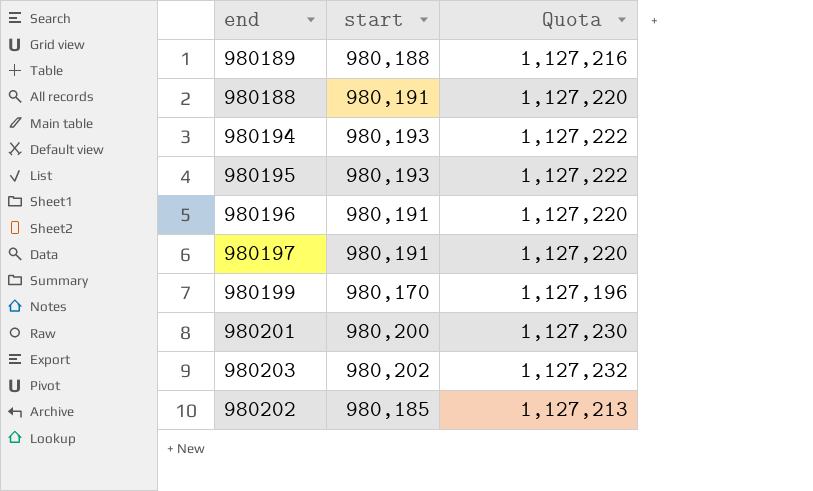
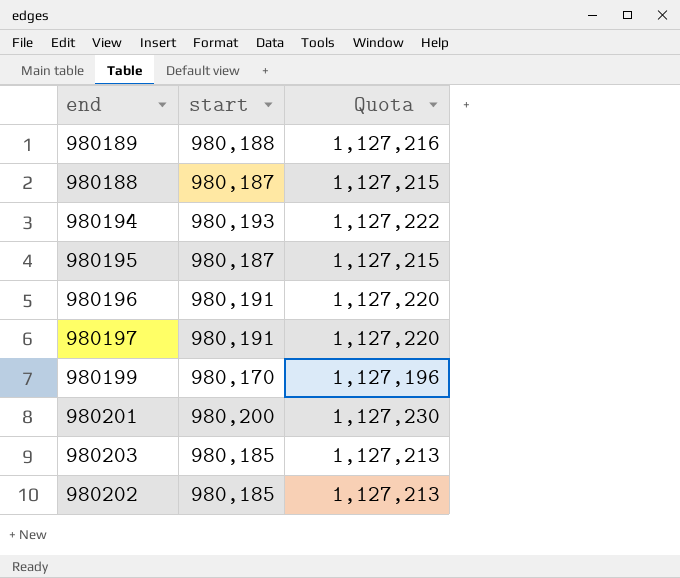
980188 | start: 980,191 -> 980,187
980188 | Quota: 1,127,220 -> 1,127,215
980195 | start: 980,193 -> 980,187
980195 | Quota: 1,127,222 -> 1,127,215
980203 | start: 980,202 -> 980,185
980203 | Quota: 1,127,232 -> 1,127,213

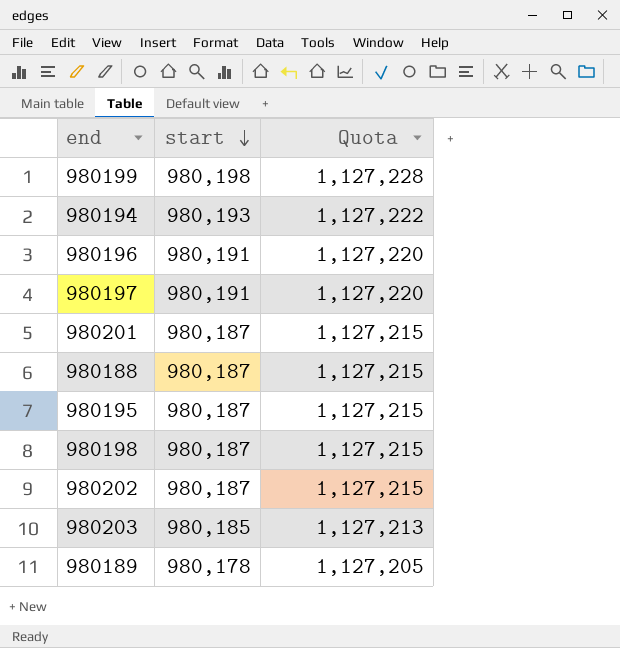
row order: none -> start descending
980199 | start: 980,170 -> 980,198
980199 | Quota: 1,127,196 -> 1,127,228
980201 | start: 980,200 -> 980,187
980201 | Quota: 1,127,230 -> 1,127,215
row 980198: none -> 980,187 | 1,127,215
980202 | start: 980,185 -> 980,187
980202 | Quota: 1,127,213 -> 1,127,215
980189 | start: 980,188 -> 980,178
980189 | Quota: 1,127,216 -> 1,127,205

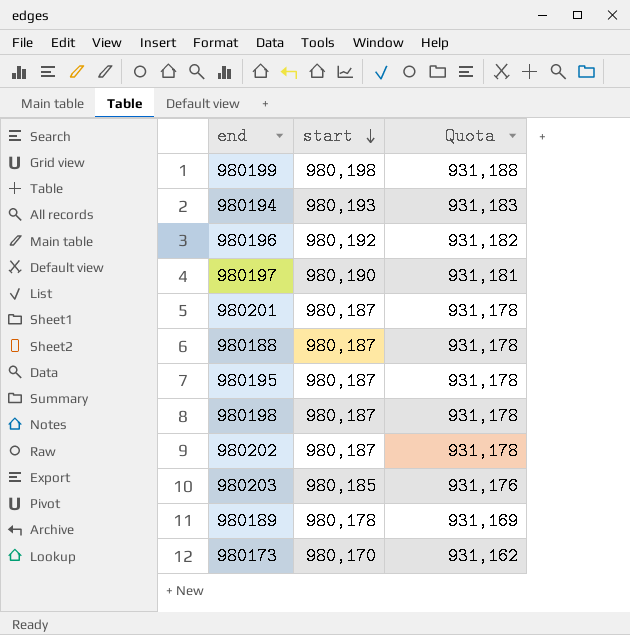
column Quota | formula: [start] * 1.15 -> [start] * 0.95
980196 | start: 980,191 -> 980,192
980197 | start: 980,191 -> 980,190
row 980173: none -> 980,170 | 931,162

